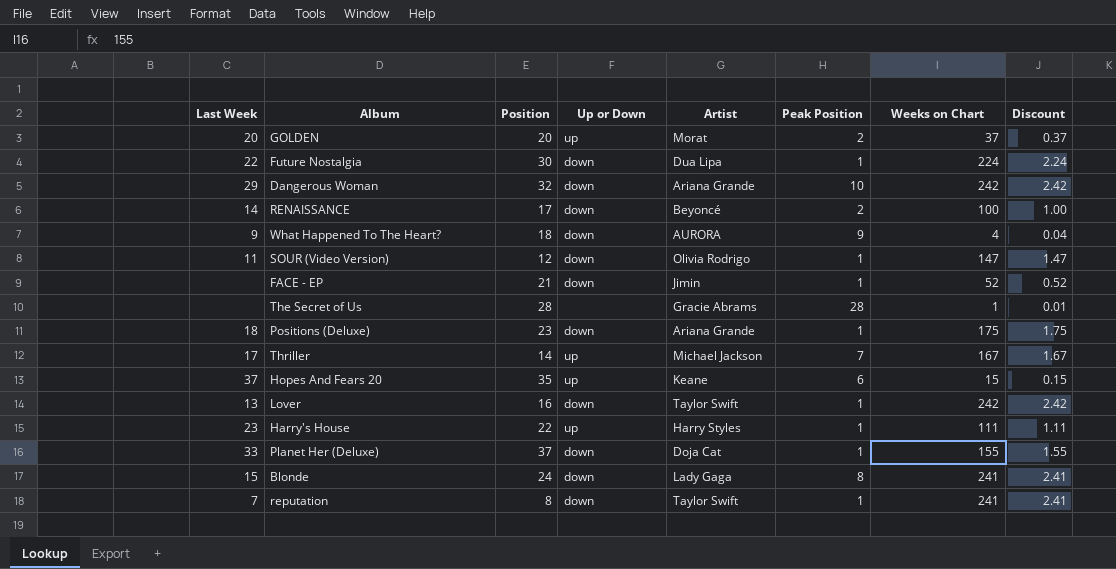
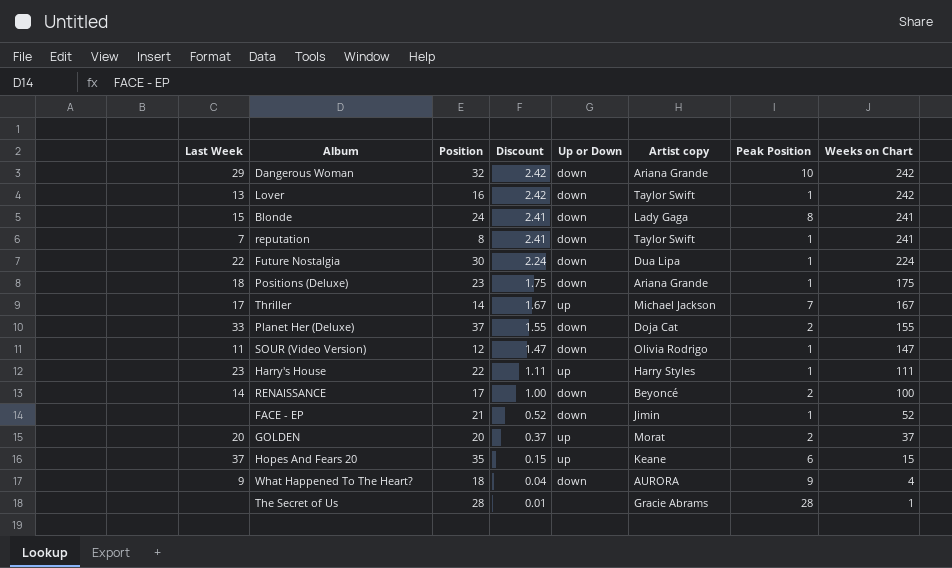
row order: none -> Discount descending
column Discount | position: 8 -> 4
column name: Artist -> Artist copy
Planet Her (Deluxe) | Peak Position: 1 -> 2

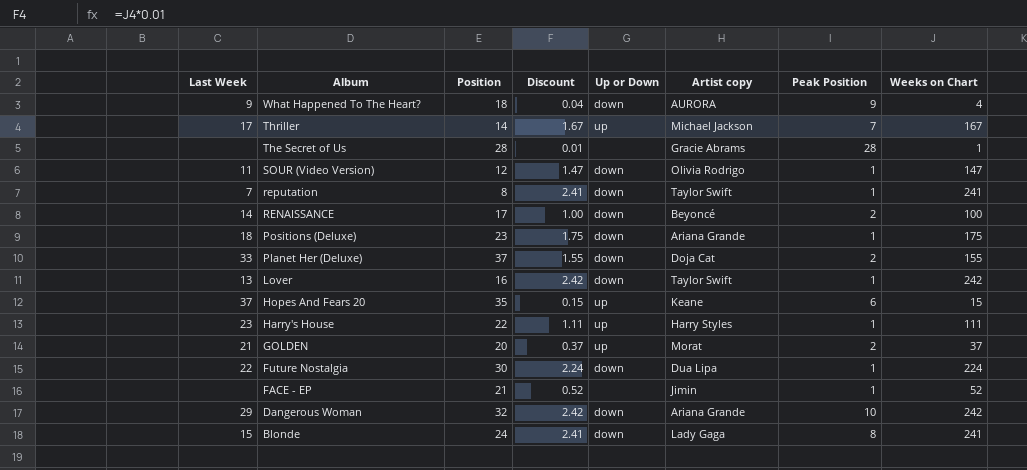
row order: Discount descending -> Album descending
GOLDEN | Last Week: 20 -> 21
FACE - EP | Up or Down: down -> none

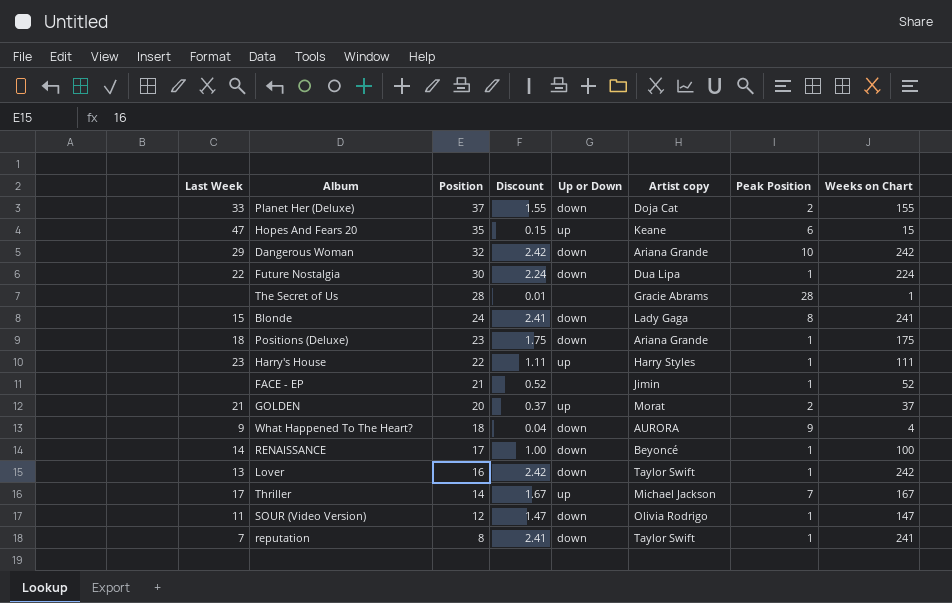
row order: Album descending -> Position descending
Hopes And Fears 20 | Last Week: 37 -> 47
RENAISSANCE | Peak Position: 2 -> 1

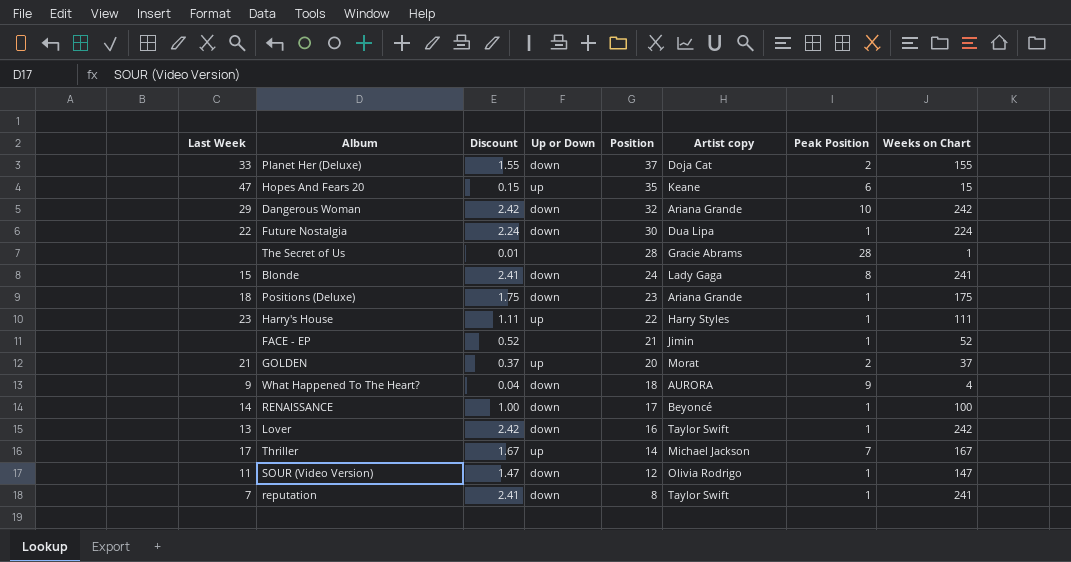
column Position | position: 3 -> 5

